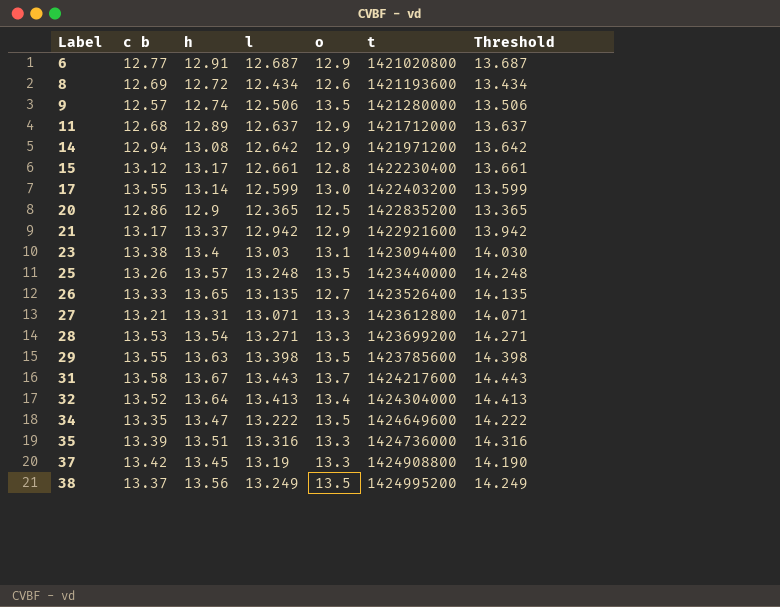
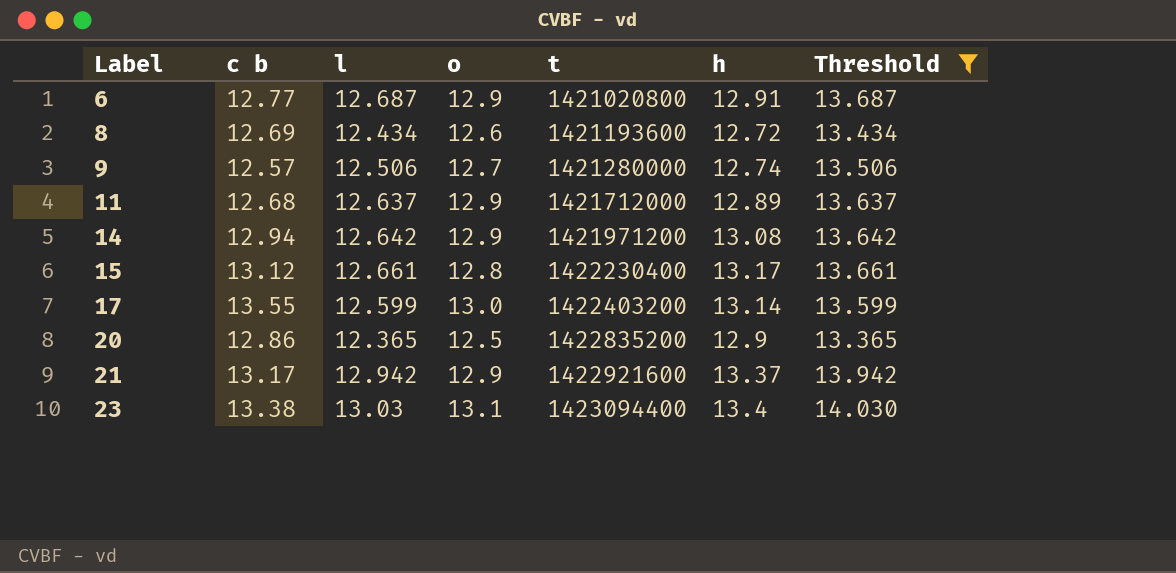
filter: none -> Threshold <= 14.030
column h | position: 3 -> 6
9 | o: 13.5 -> 12.7

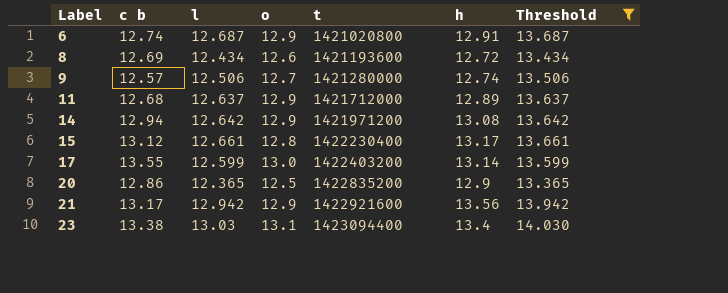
6 | c b: 12.77 -> 12.74
21 | h: 13.37 -> 13.56

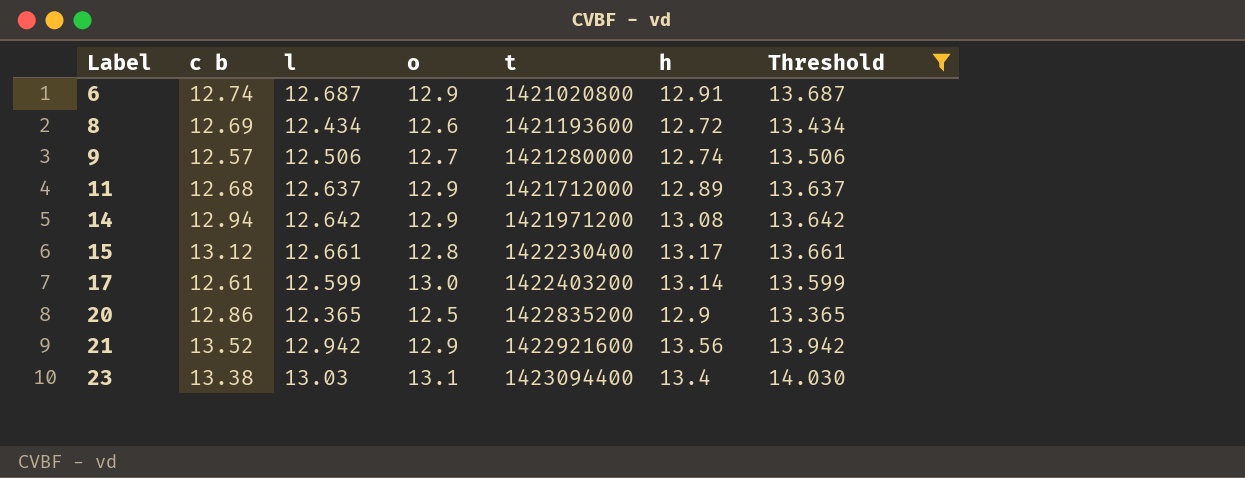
17 | c b: 13.55 -> 12.61
21 | c b: 13.17 -> 13.52

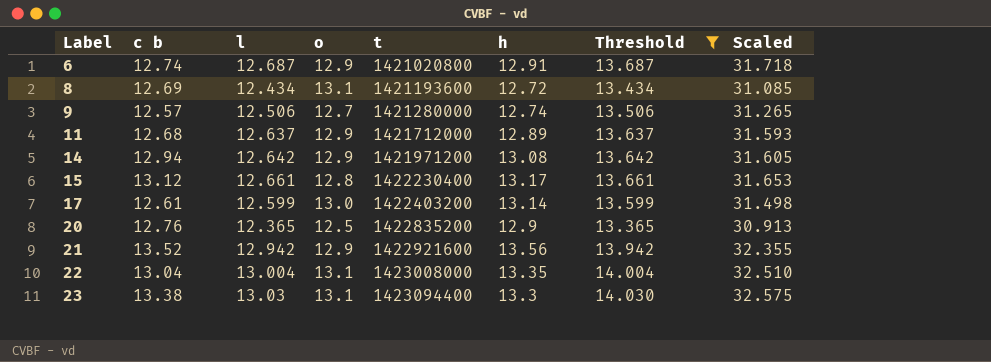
column Scaled | formula: none -> [l] * 2.5
8 | o: 12.6 -> 13.1
20 | c b: 12.86 -> 12.76
row 22: none -> 13.04 | 13.004 | 13.1 | 1423008000 | 13.35 | 14.004 | 32.510
23 | h: 13.4 -> 13.3

